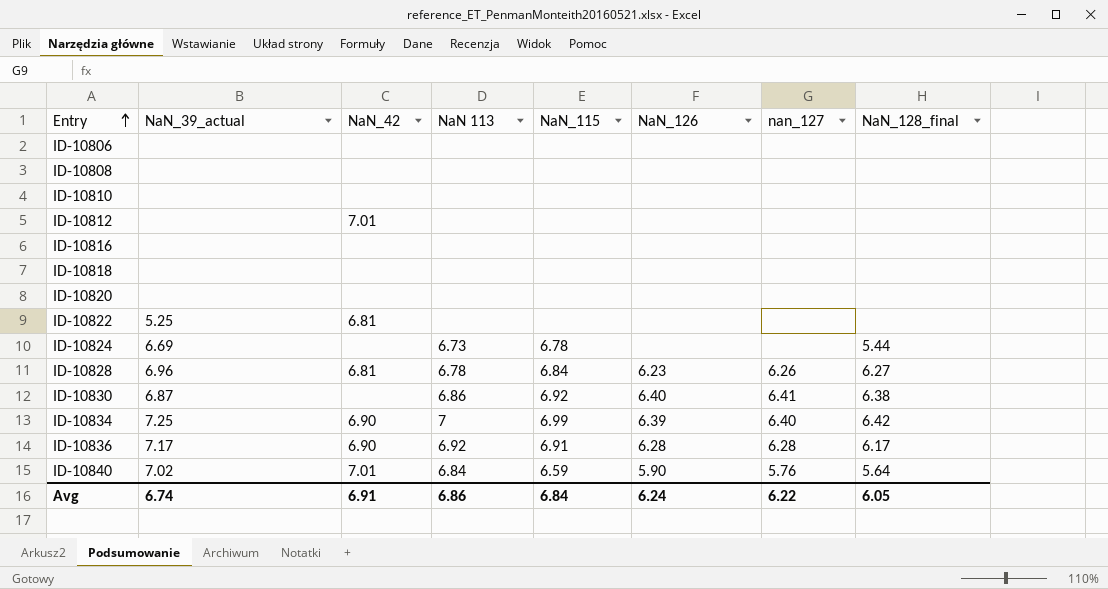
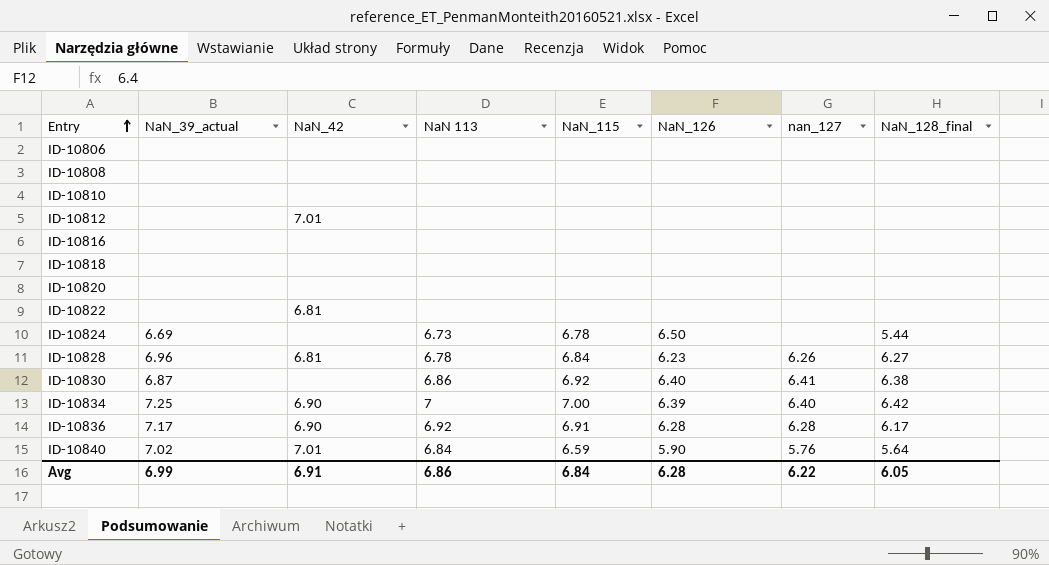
ID-10822 | NaN_39_actual: 5.25 -> none
ID-10824 | NaN_126: none -> 6.50
ID-10834 | NaN_115: 6.99 -> 7.00
Avg | NaN_39_actual: 6.74 -> 6.99
Avg | NaN_126: 6.24 -> 6.28

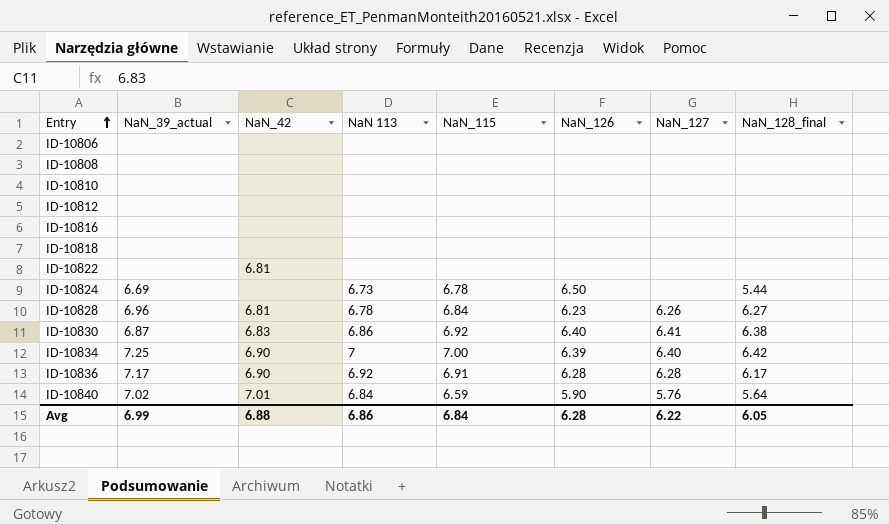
column name: nan_127 -> NaN_127
row ID-10820: none | none | none | none | none | none | none -> none
ID-10812 | NaN_42: 7.01 -> none
ID-10830 | NaN_42: none -> 6.83
Avg | NaN_42: 6.91 -> 6.88

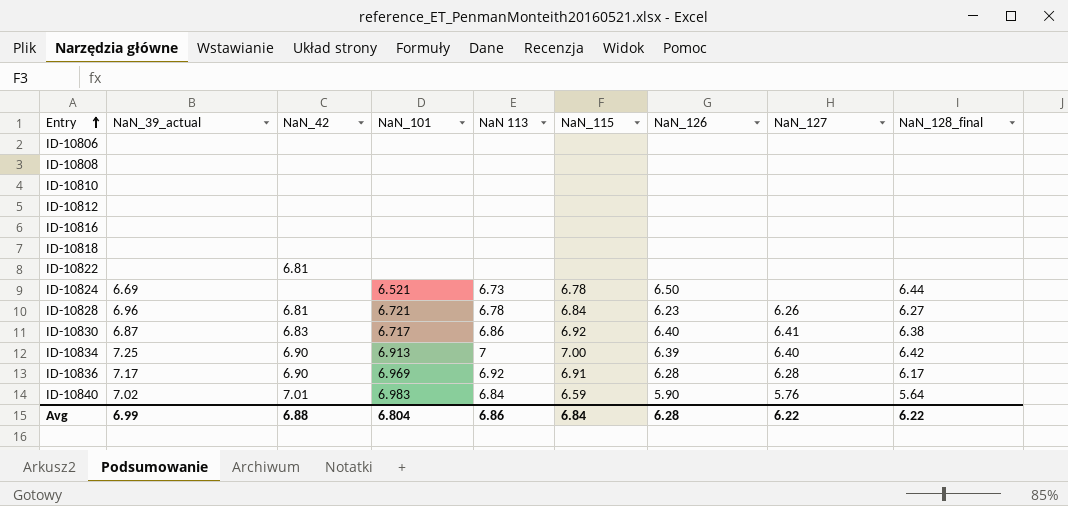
column NaN_101 | position: none -> 4
ID-10824 | NaN_128_final: 5.44 -> 6.44
Avg | NaN_128_final: 6.05 -> 6.22

